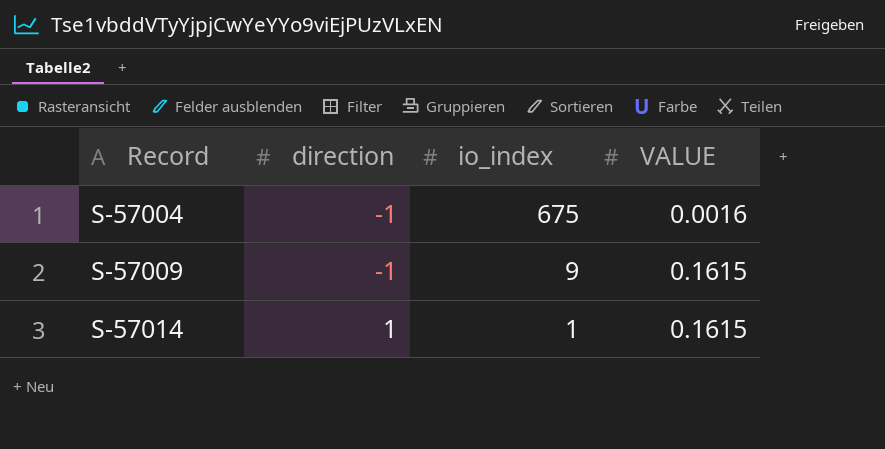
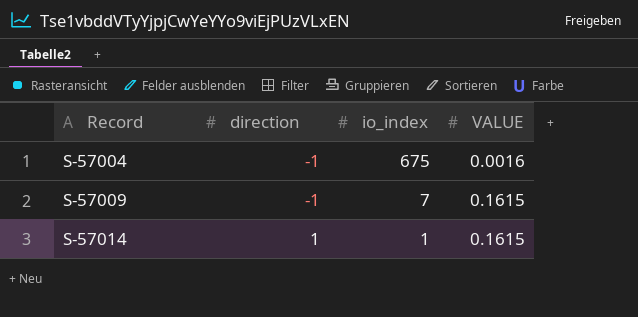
S-57009 | io_index: 9 -> 7

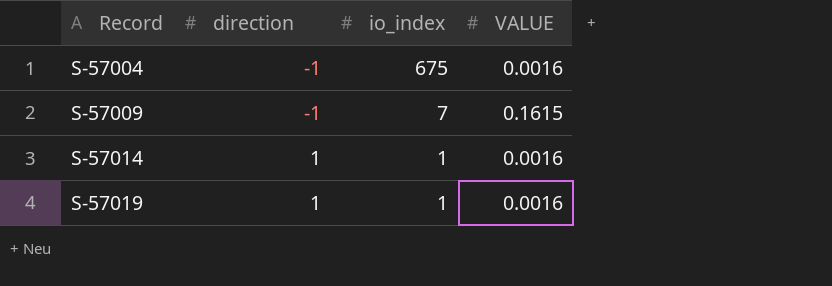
S-57014 | VALUE: 0.1615 -> 0.0016
row S-57019: none -> 1 | 1 | 0.0016

